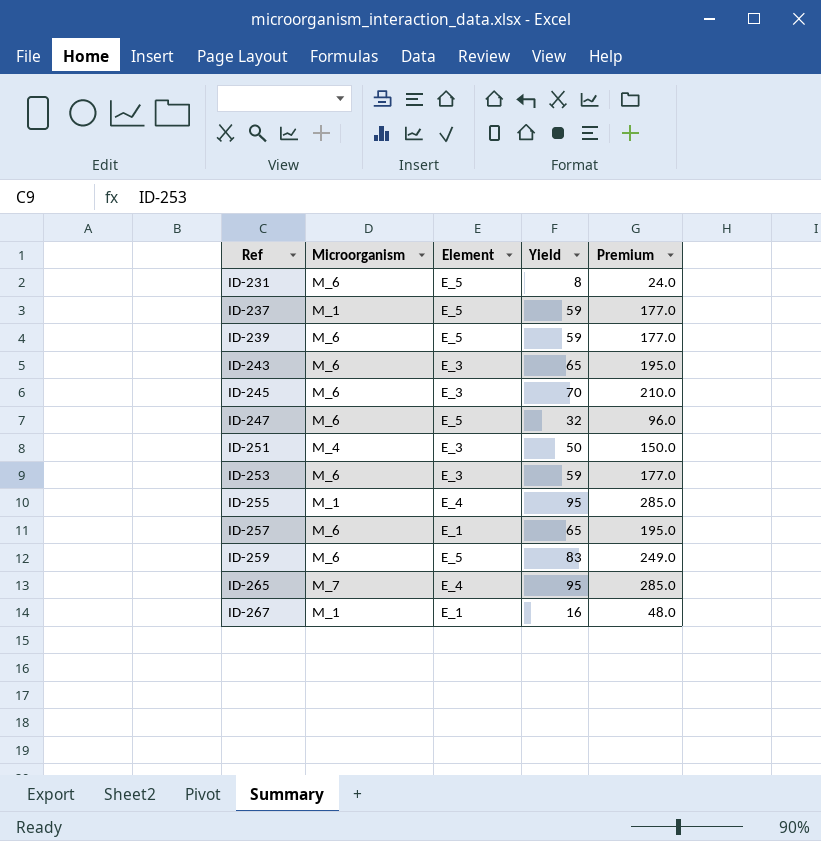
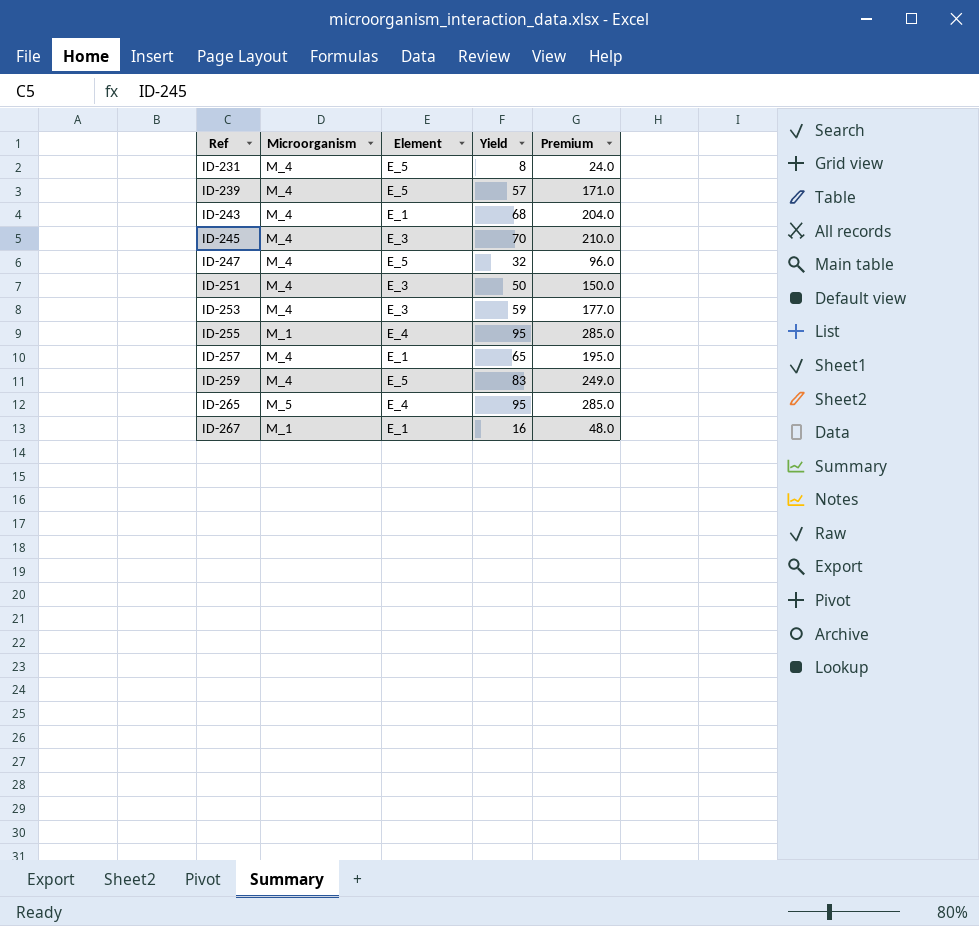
row ID-237: M_1 | E_5 | 59 | 177.0 -> none
ID-231 | Microorganism: M_6 -> M_4
ID-239 | Microorganism: M_6 -> M_4
ID-239 | Yield: 59 -> 57
ID-239 | Premium: 177.0 -> 171.0
ID-243 | Microorganism: M_6 -> M_4
ID-243 | Element: E_3 -> E_1
ID-243 | Yield: 65 -> 68
ID-243 | Premium: 195.0 -> 204.0
ID-245 | Microorganism: M_6 -> M_4
ID-247 | Microorganism: M_6 -> M_4
ID-253 | Microorganism: M_6 -> M_4
ID-257 | Microorganism: M_6 -> M_4
ID-259 | Microorganism: M_6 -> M_4
ID-265 | Microorganism: M_7 -> M_5

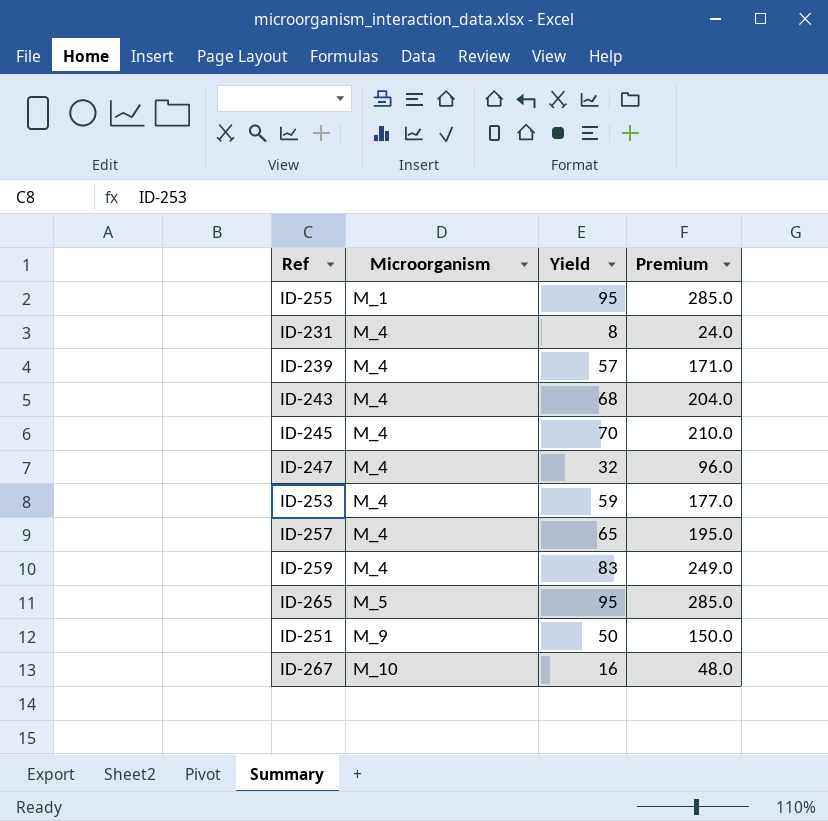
row order: Ref ascending -> Microorganism ascending
column Element | position: 3 -> none
ID-251 | Microorganism: M_4 -> M_9
ID-267 | Microorganism: M_1 -> M_10

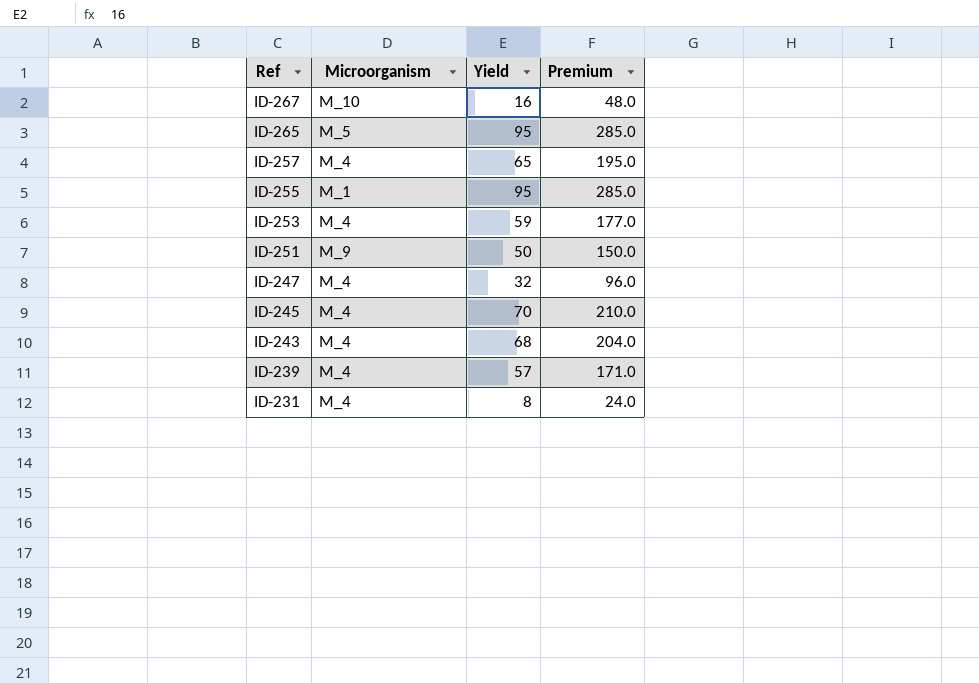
row order: Microorganism ascending -> Ref descending
row ID-259: M_4 | 83 | 249.0 -> none

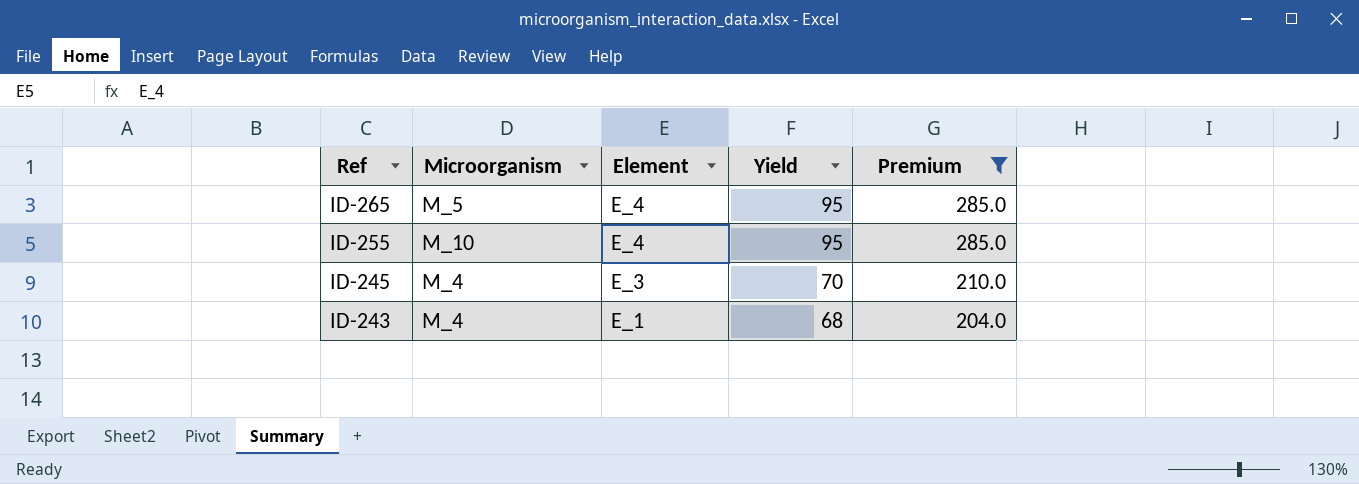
filter: none -> Premium >= 204.0
column Element | position: none -> 3
ID-255 | Microorganism: M_1 -> M_10

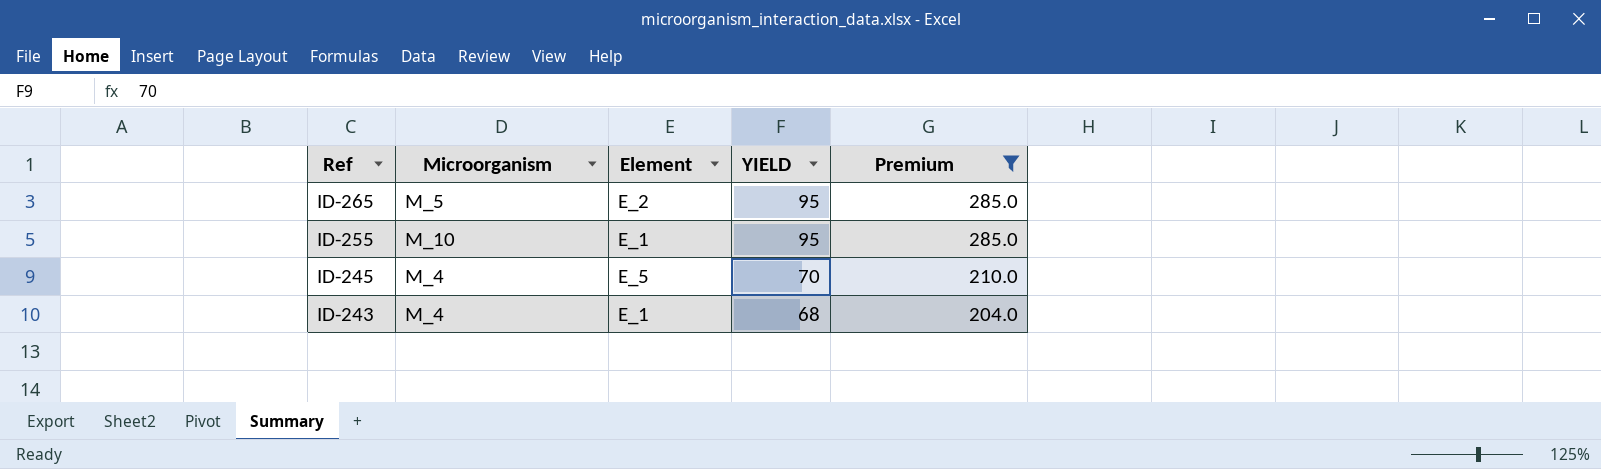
column name: Yield -> YIELD
ID-265 | Element: E_4 -> E_2
ID-255 | Element: E_4 -> E_1
ID-245 | Element: E_3 -> E_5

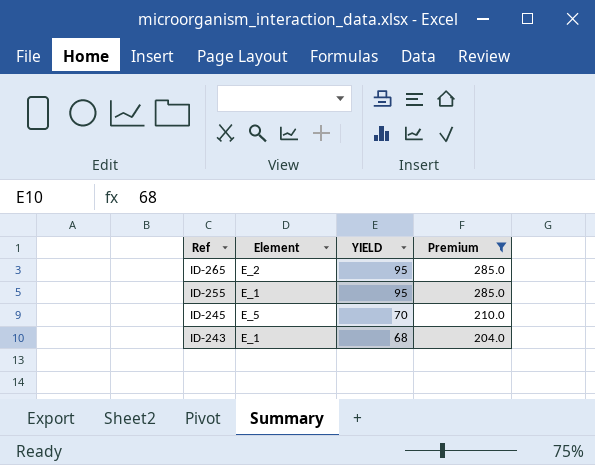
column Microorganism | position: 2 -> none

